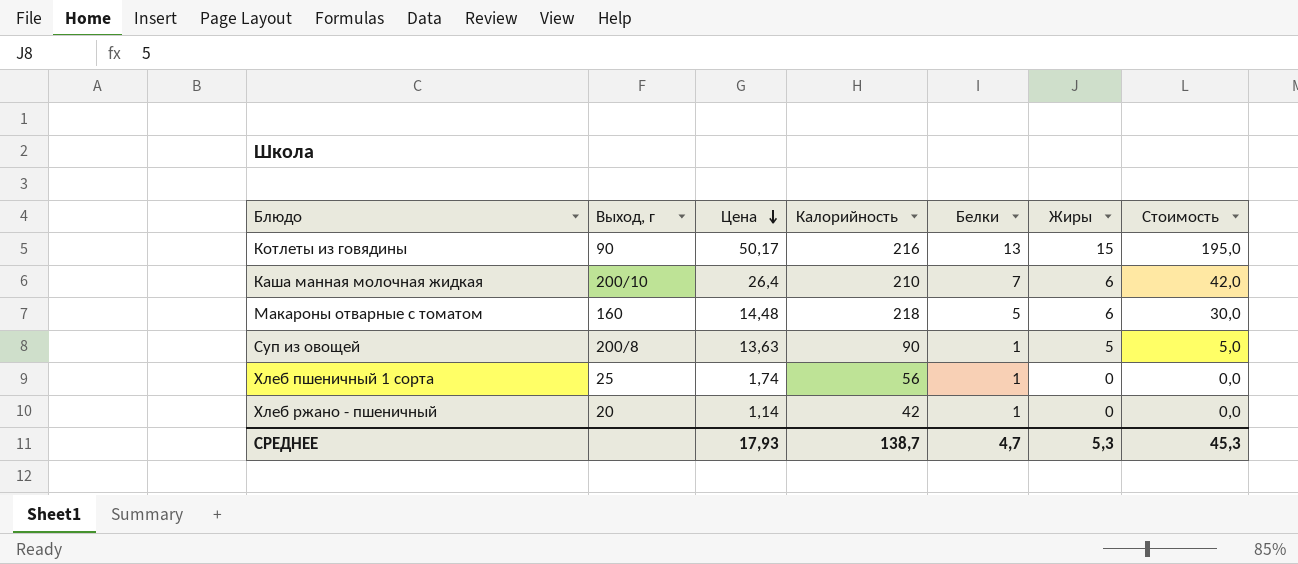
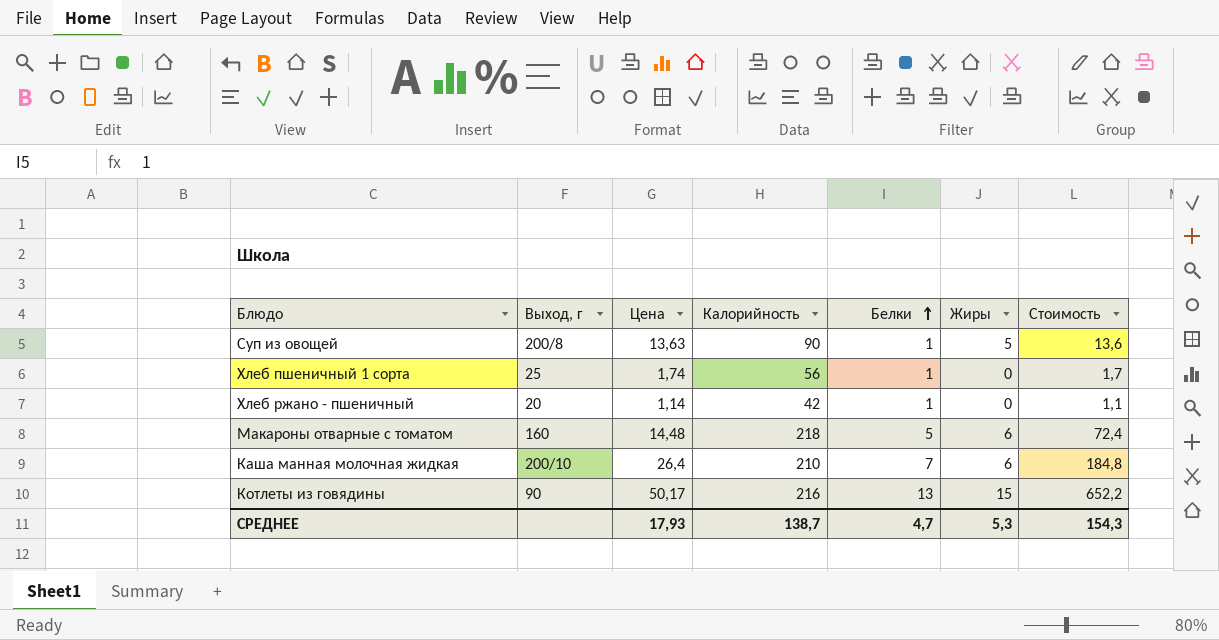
row order: Цена descending -> Белки ascending
column Стоимость | formula: [Белки] * [Жиры] -> [Цена] * [Белки]
СРЕДНЕЕ | Стоимость: 45,3 -> 154,3

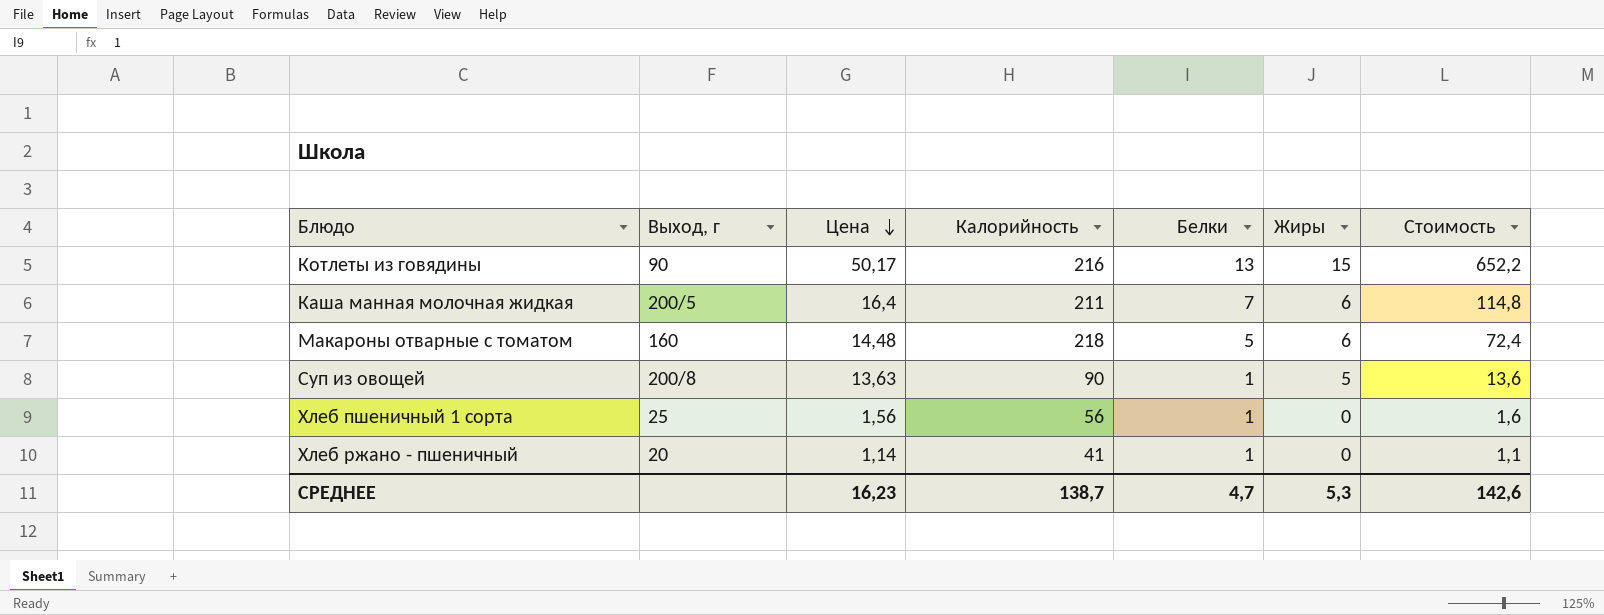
row order: Белки ascending -> Цена descending
Каша манная молочная жидкая | Выход, г: 200/10 -> 200/5
Каша манная молочная жидкая | Цена: 26,4 -> 16,4
Каша манная молочная жидкая | Калорийность: 210 -> 211
Каша манная молочная жидкая | Стоимость: 184,8 -> 114,8
Хлеб пшеничный 1 сорта | Цена: 1,74 -> 1,56
Хлеб пшеничный 1 сорта | Стоимость: 1,7 -> 1,6
Хлеб ржано - пшеничный | Калорийность: 42 -> 41
СРЕДНЕЕ | Цена: 17,93 -> 16,23
СРЕДНЕЕ | Стоимость: 154,3 -> 142,6

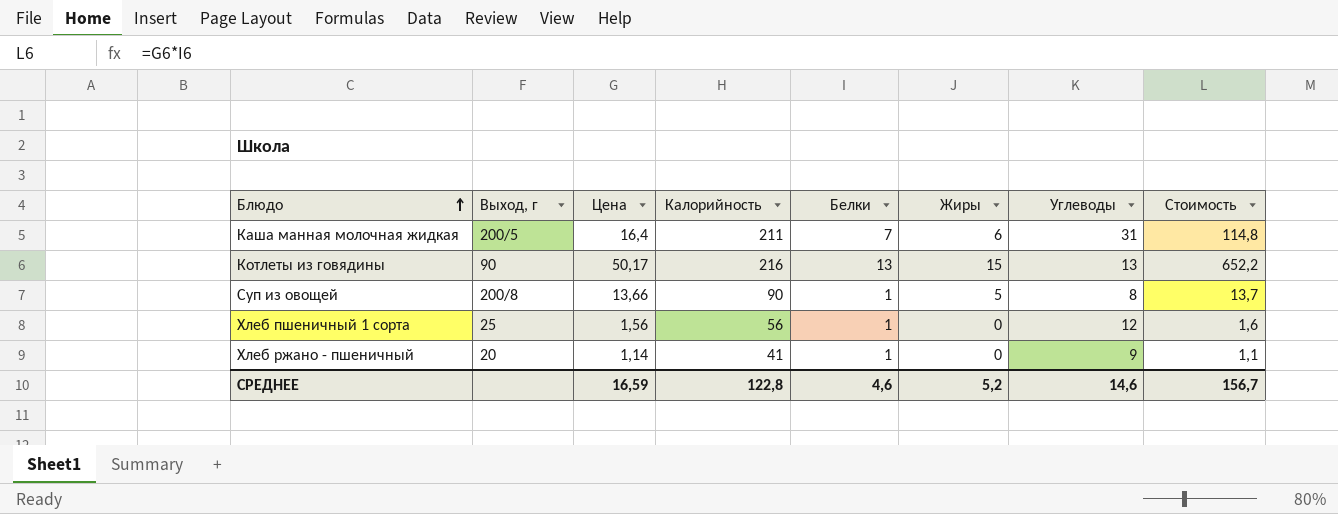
row order: Цена descending -> Блюдо ascending
column Углеводы | position: none -> 7
row Макароны отварные с томатом: 160 | 14,48 | 218 | 5 | 6 | 72,4 -> none
Суп из овощей | Цена: 13,63 -> 13,66
Суп из овощей | Стоимость: 13,6 -> 13,7
СРЕДНЕЕ | Цена: 16,23 -> 16,59
СРЕДНЕЕ | Калорийность: 138,7 -> 122,8
СРЕДНЕЕ | Белки: 4,7 -> 4,6
СРЕДНЕЕ | Жиры: 5,3 -> 5,2
СРЕДНЕЕ | Стоимость: 142,6 -> 156,7

